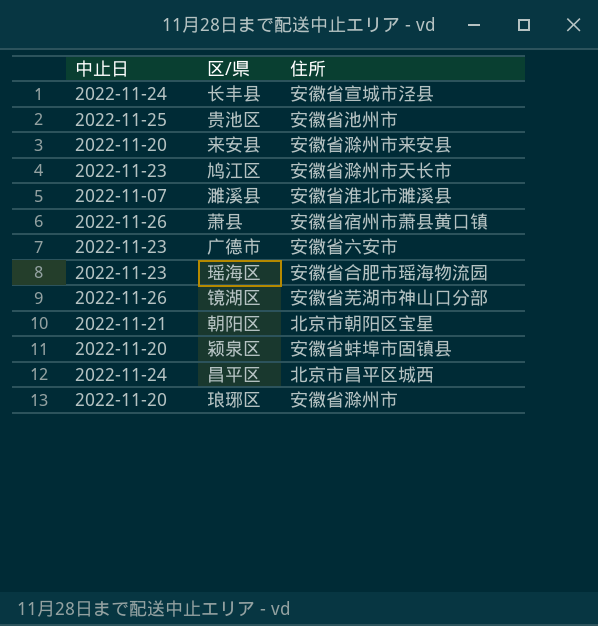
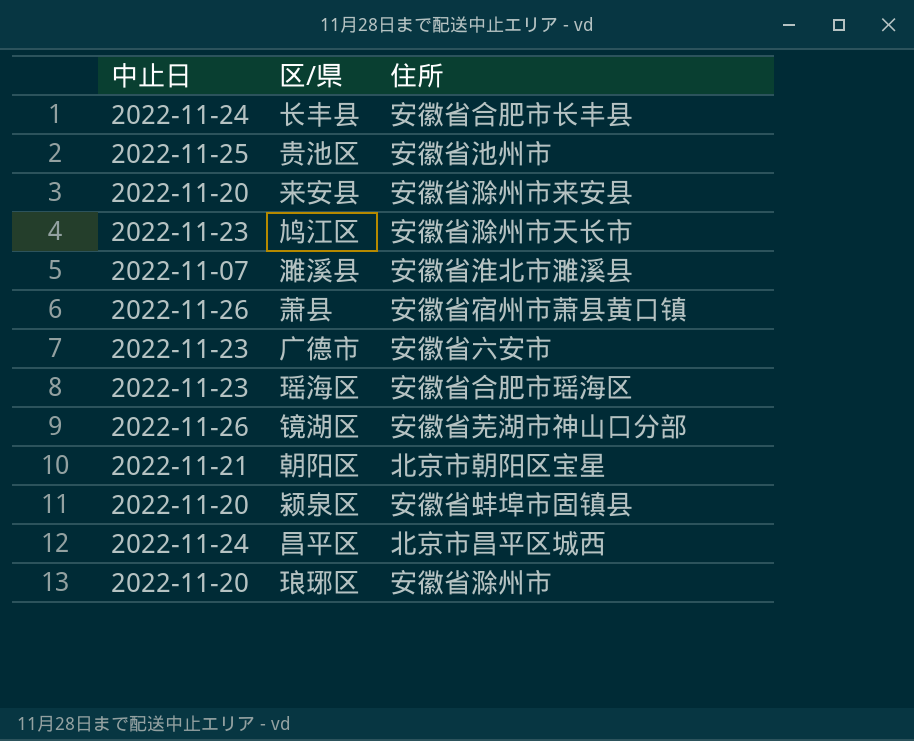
长丰县 | 住所: 安徽省宣城市泾县 -> 安徽省合肥市长丰县
瑶海区 | 住所: 安徽省合肥市瑶海物流园 -> 安徽省合肥市瑶海区

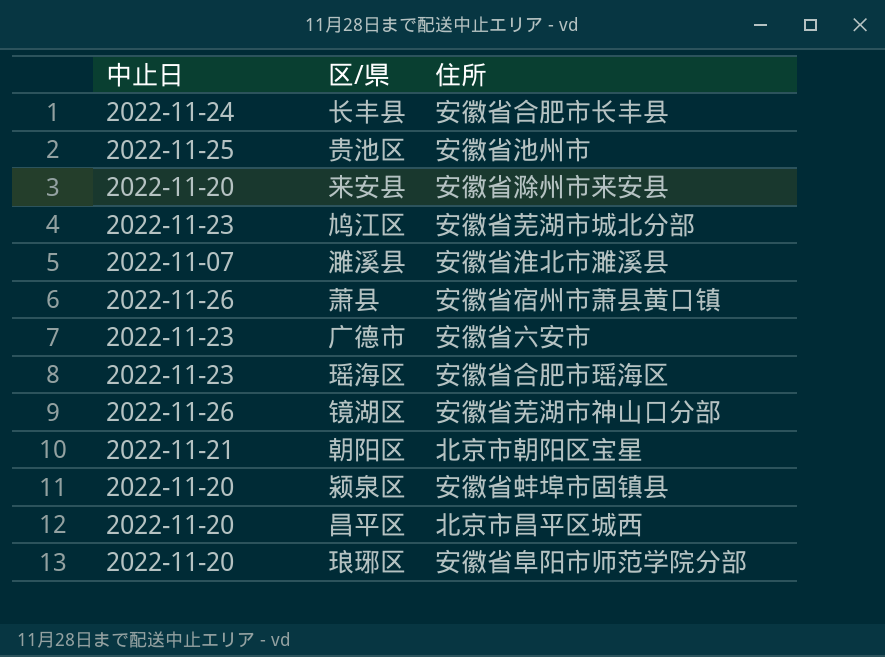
鸠江区 | 住所: 安徽省滁州市天长市 -> 安徽省芜湖市城北分部
昌平区 | 中止日: 2022-11-24 -> 2022-11-20
琅琊区 | 住所: 安徽省滁州市 -> 安徽省阜阳市师范学院分部

